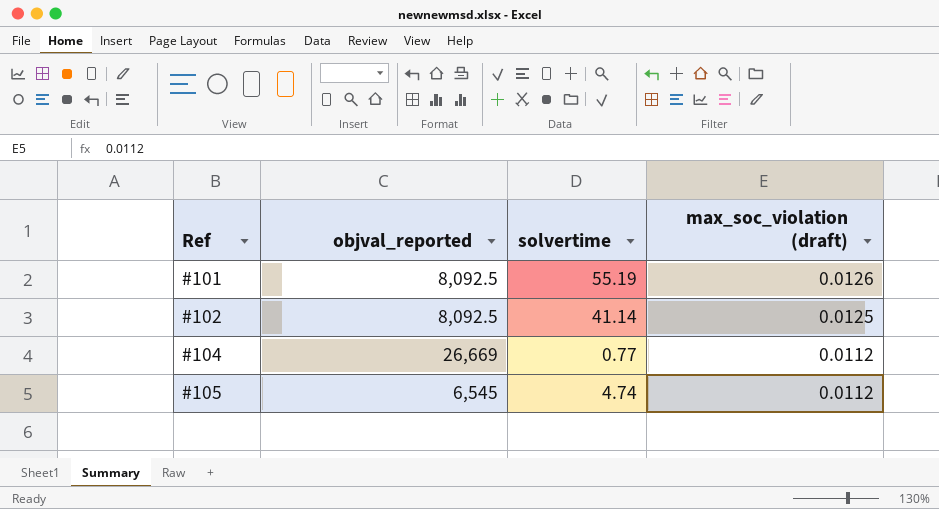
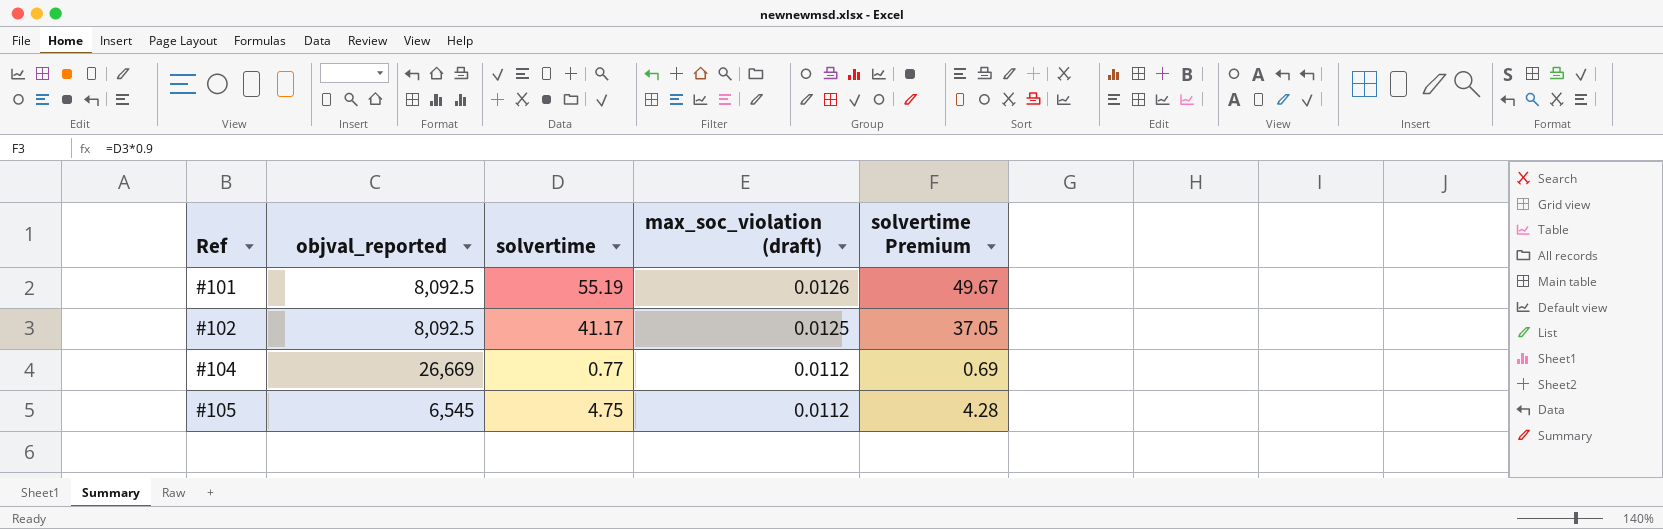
column solvertime Premium | formula: none -> [solvertime] * 0.9
#102 | solvertime: 41.14 -> 41.17
#105 | solvertime: 4.74 -> 4.75

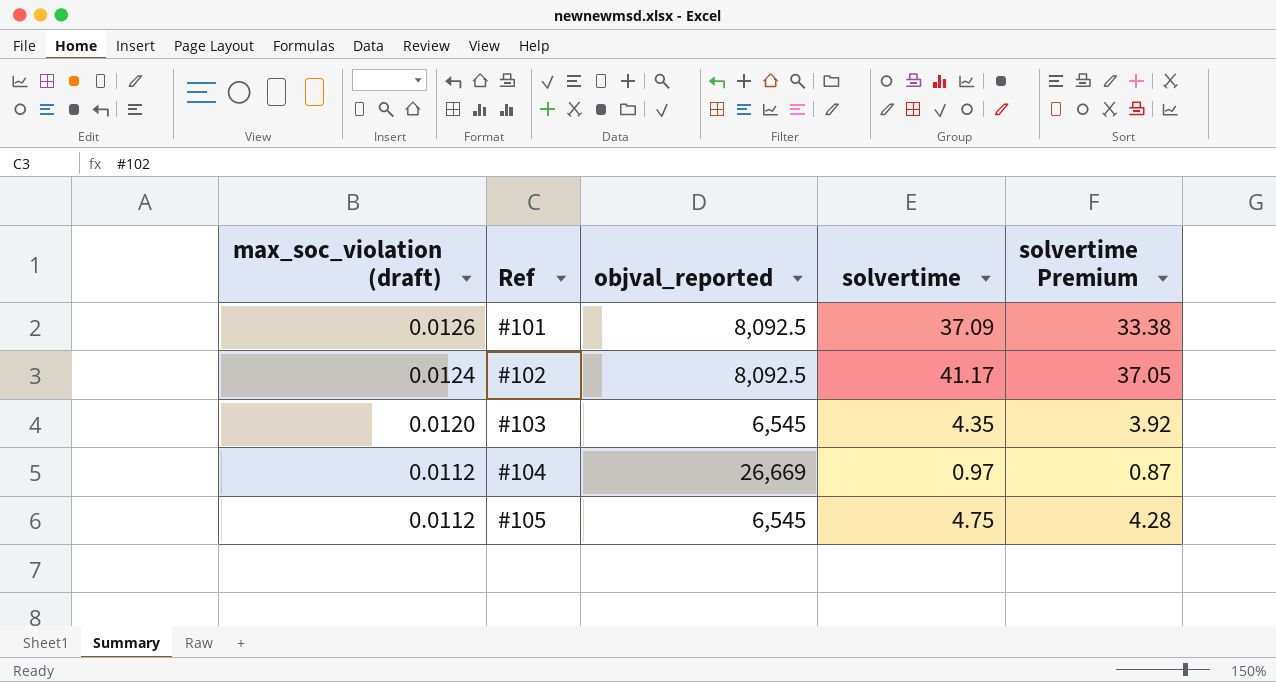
column max_soc_violation (draft) | position: 4 -> 1
#101 | solvertime: 55.19 -> 37.09
#101 | solvertime Premium: 49.67 -> 33.38
#102 | max_soc_violation (draft): 0.0125 -> 0.0124
row #103: none -> 0.0120 | 6,545 | 4.35 | 3.92
#104 | solvertime: 0.77 -> 0.97
#104 | solvertime Premium: 0.69 -> 0.87

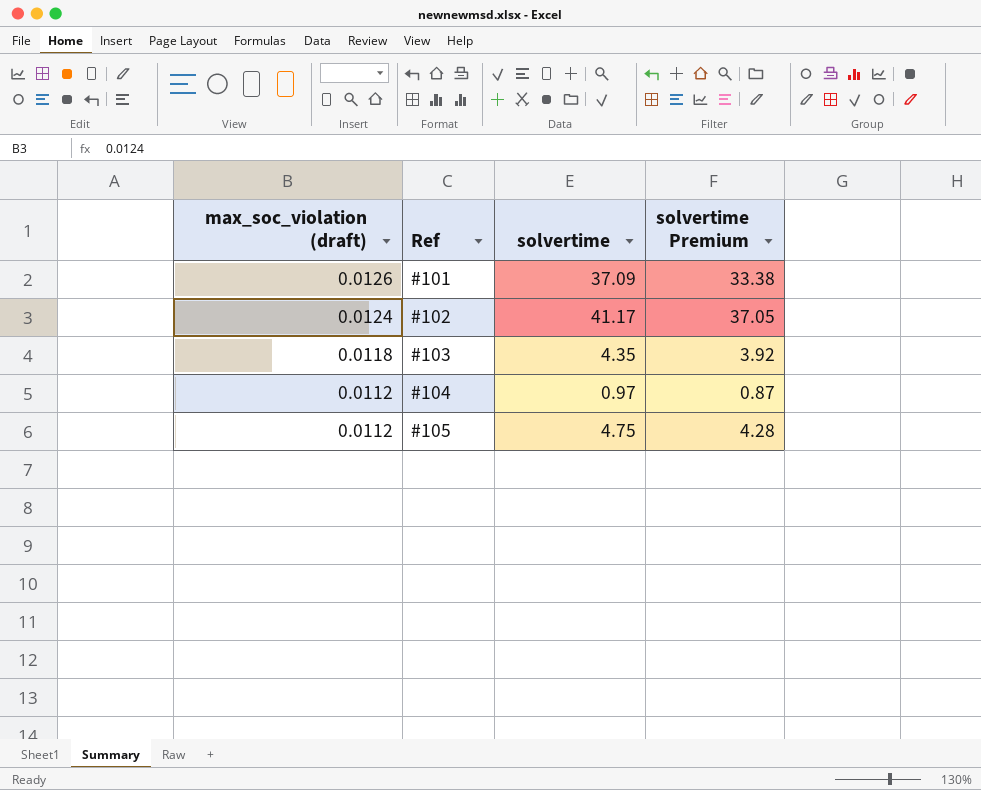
column objval_reported | position: 3 -> none
#103 | max_soc_violation (draft): 0.0120 -> 0.0118

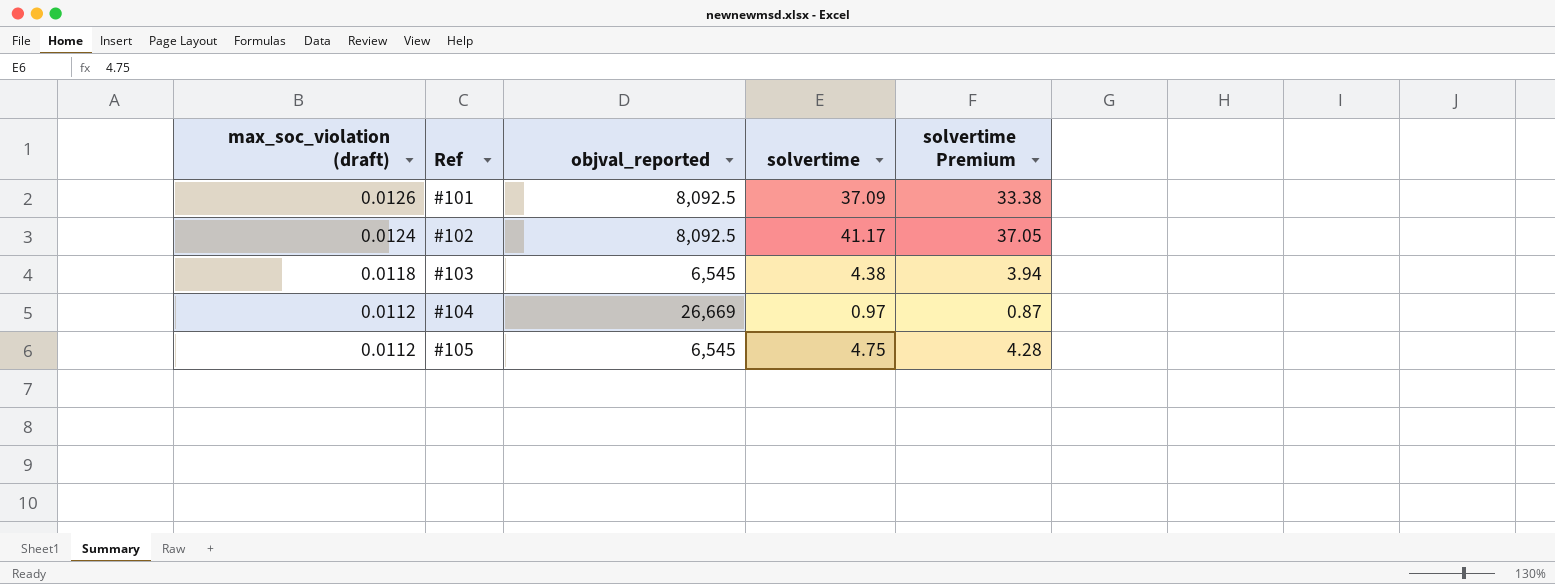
column objval_reported | position: none -> 3
#103 | solvertime: 4.35 -> 4.38
#103 | solvertime Premium: 3.92 -> 3.94

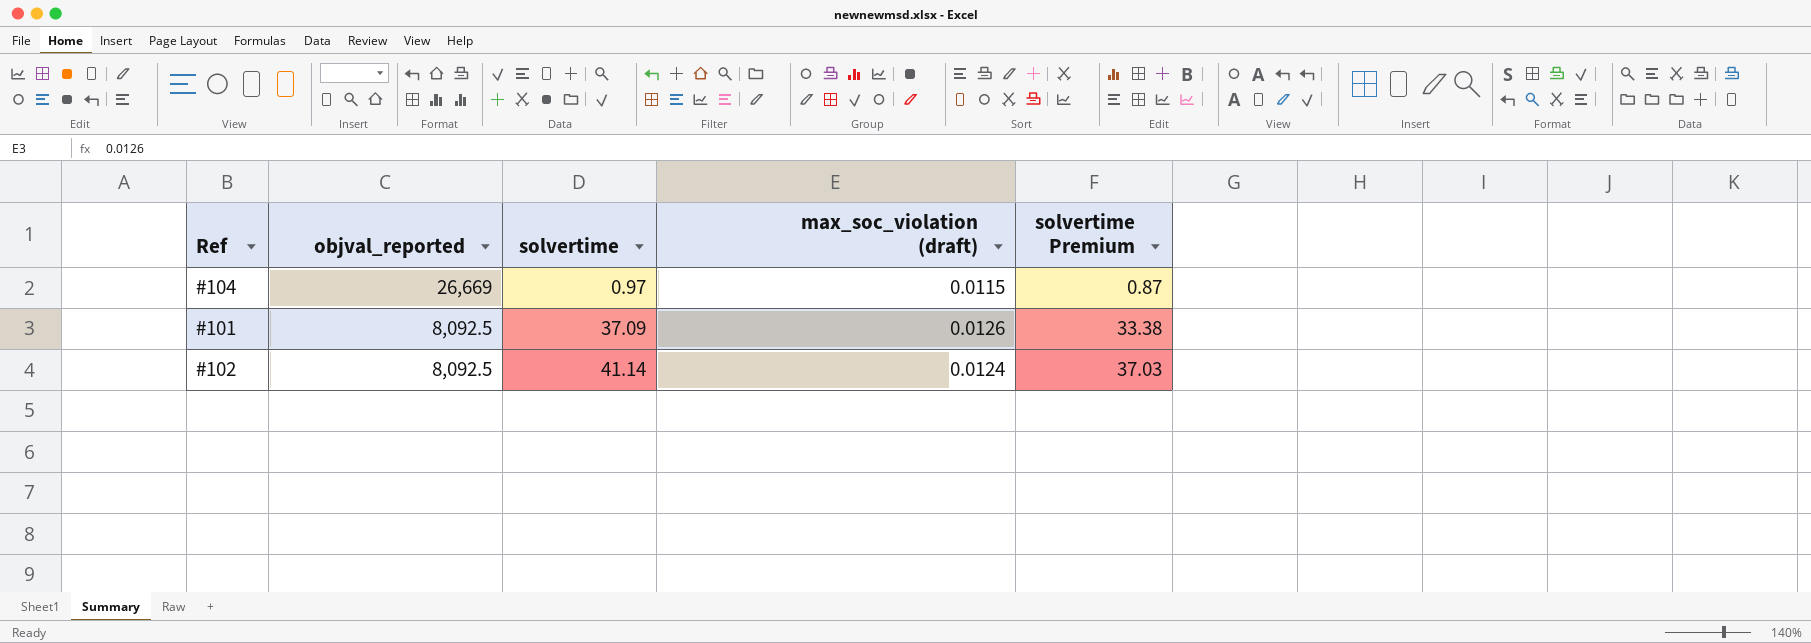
row order: max_soc_violation (draft) descending -> objval_reported descending
column max_soc_violation (draft) | position: 1 -> 4
row #103: 0.0118 | 6,545 | 4.38 | 3.94 -> none
row #105: 0.0112 | 6,545 | 4.75 | 4.28 -> none
#104 | max_soc_violation (draft): 0.0112 -> 0.0115
#102 | solvertime: 41.17 -> 41.14
#102 | solvertime Premium: 37.05 -> 37.03

